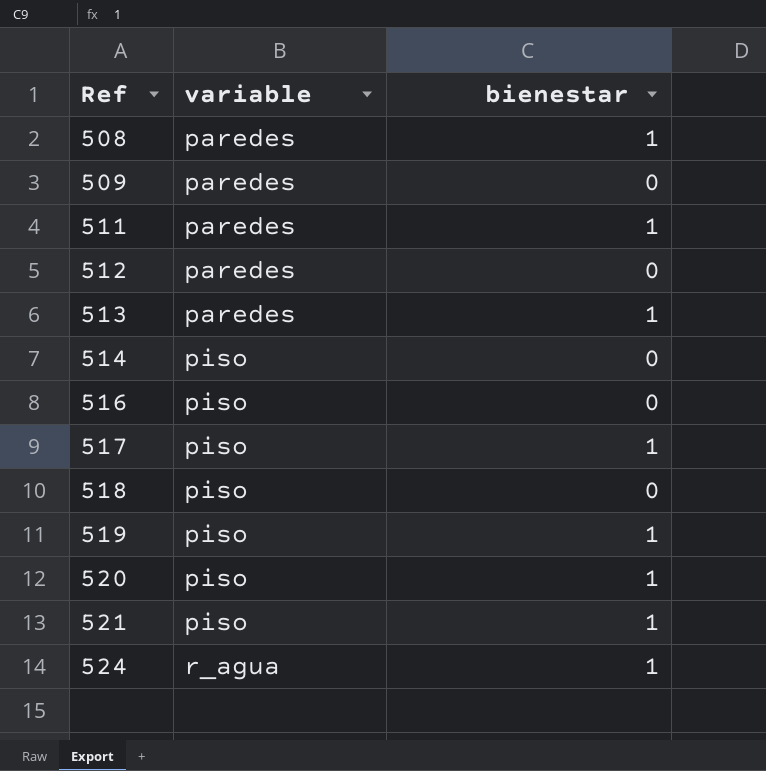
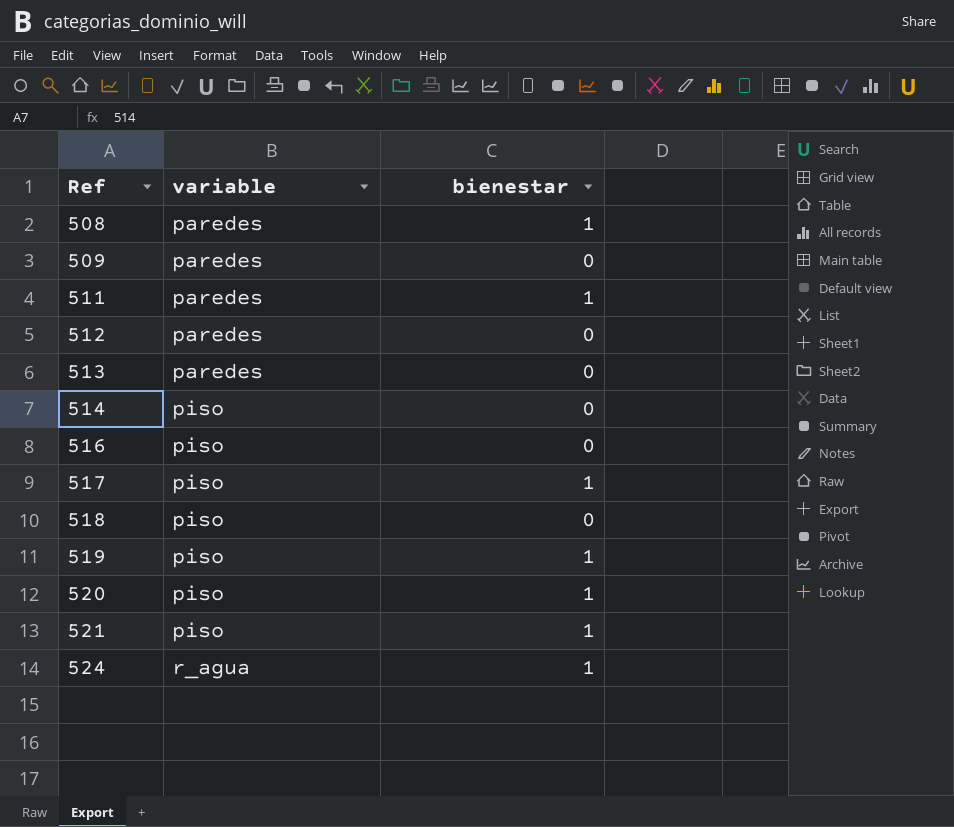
513 | bienestar: 1 -> 0

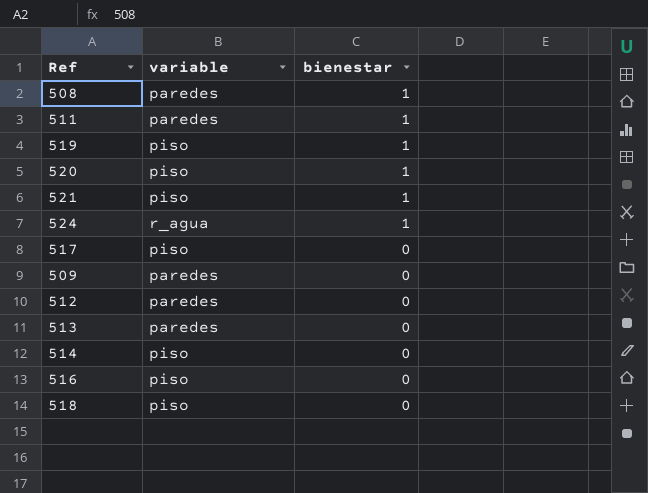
row order: Ref ascending -> bienestar descending
517 | bienestar: 1 -> 0

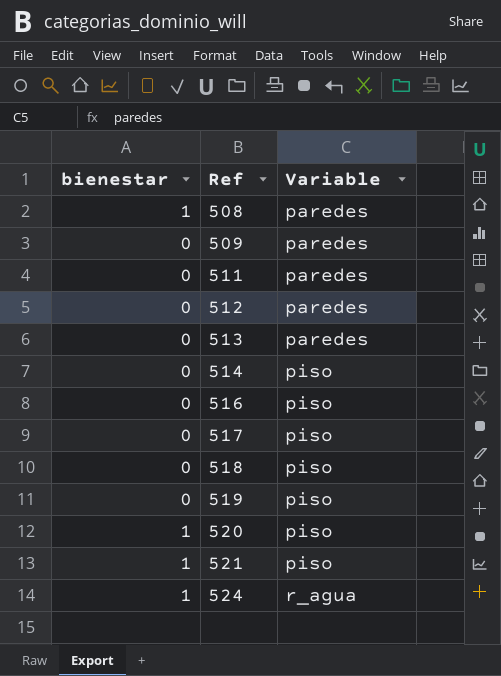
row order: bienestar descending -> Ref ascending
column bienestar | position: 3 -> 1
column name: variable -> Variable
511 | bienestar: 1 -> 0
519 | bienestar: 1 -> 0

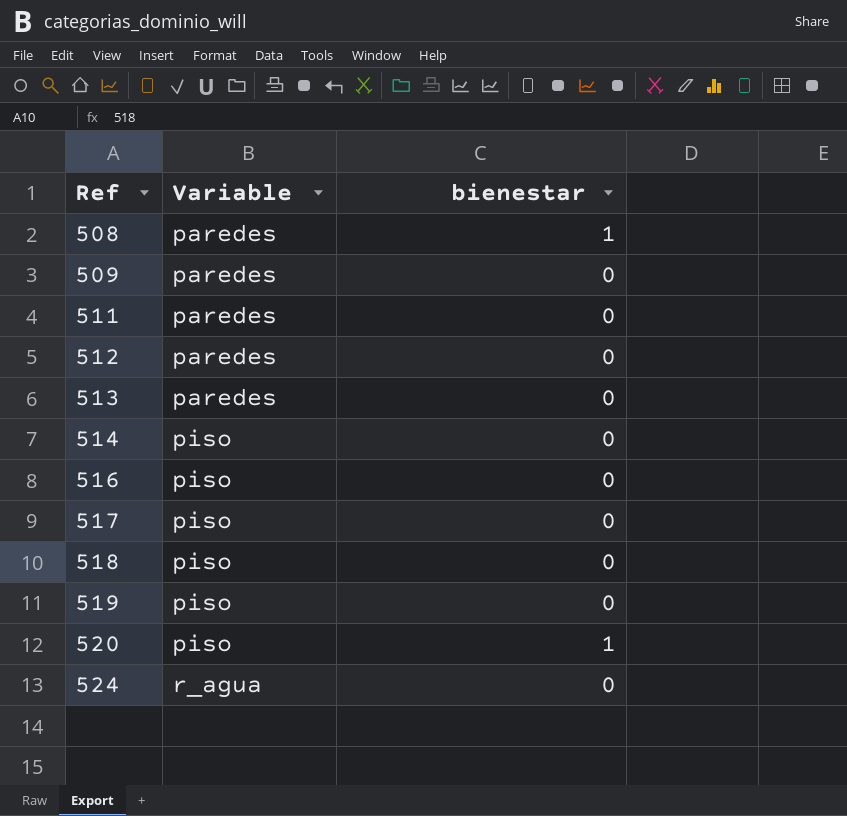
column bienestar | position: 1 -> 3
row 521: 1 | piso -> none
524 | bienestar: 1 -> 0

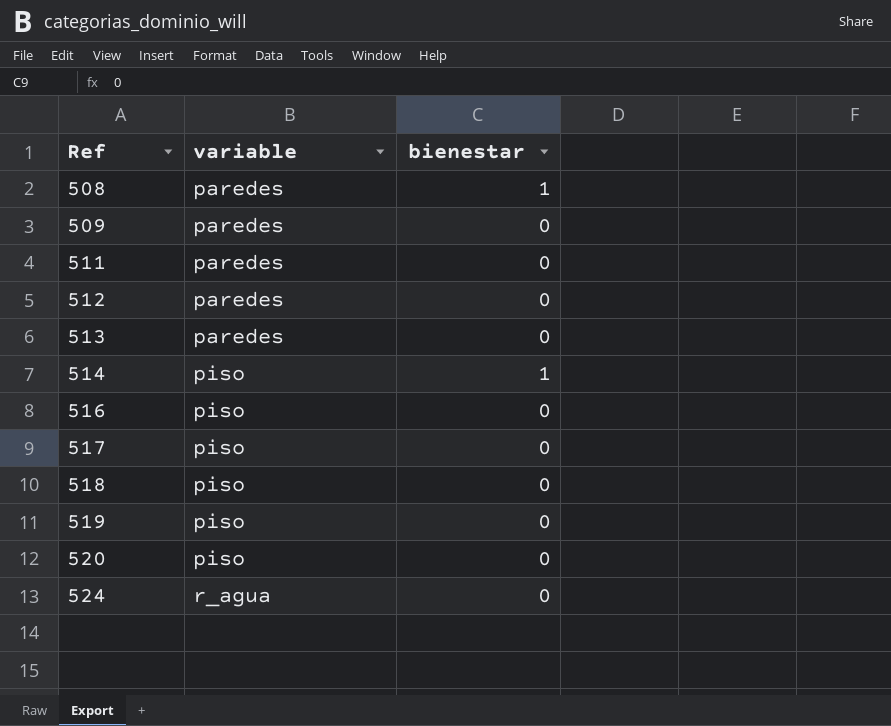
column name: Variable -> variable
514 | bienestar: 0 -> 1
520 | bienestar: 1 -> 0

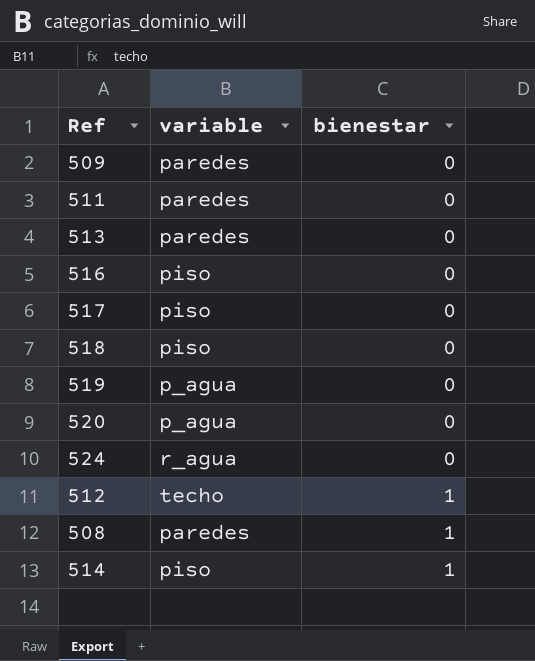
row order: Ref ascending -> bienestar ascending
519 | variable: piso -> p_agua
520 | variable: piso -> p_agua
512 | variable: paredes -> techo
512 | bienestar: 0 -> 1

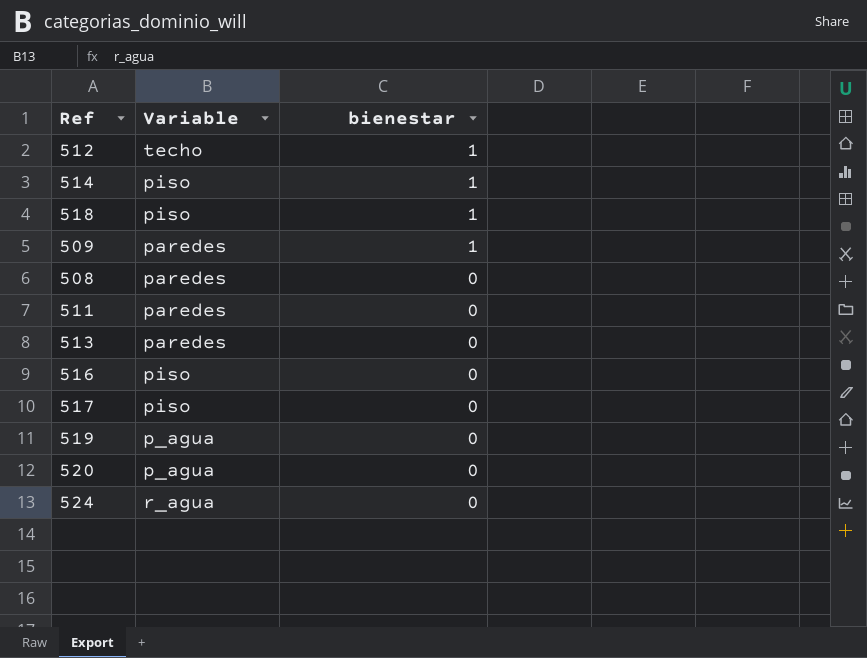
row order: bienestar ascending -> bienestar descending
column name: variable -> Variable
518 | bienestar: 0 -> 1
509 | bienestar: 0 -> 1
508 | bienestar: 1 -> 0

